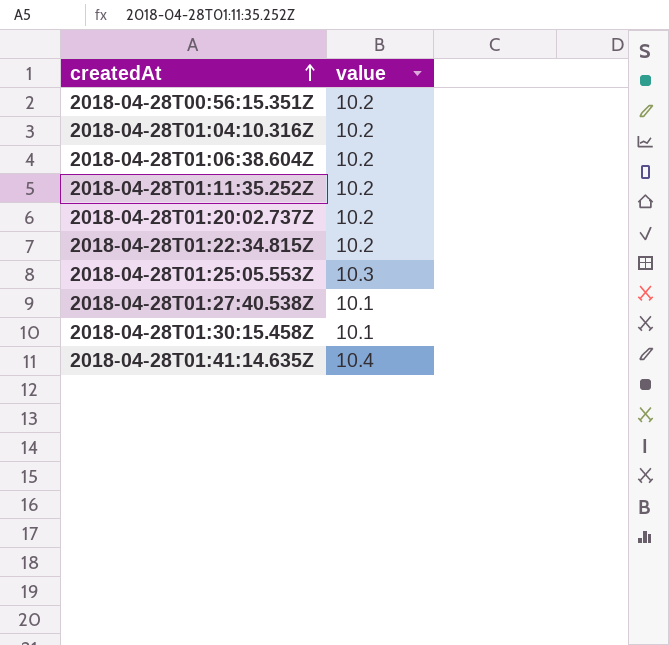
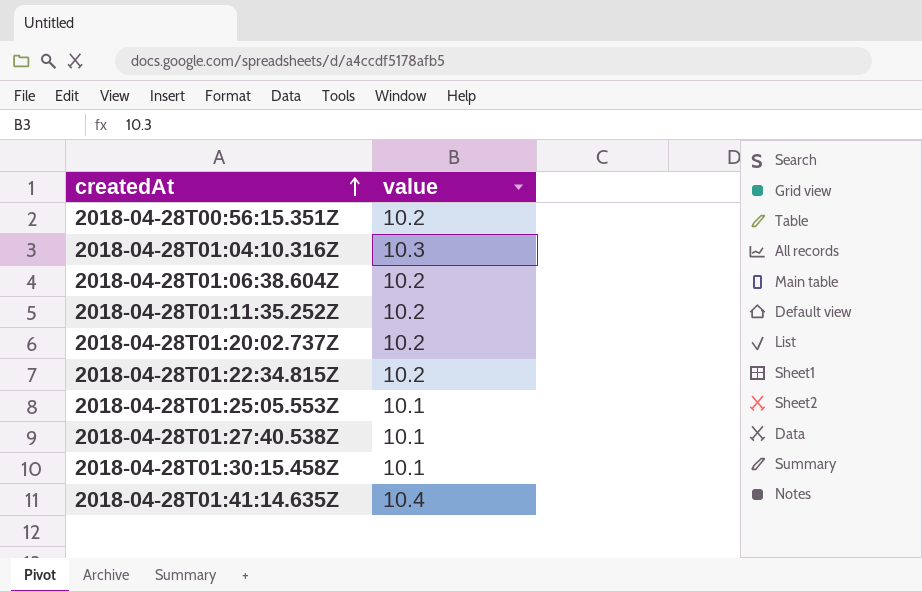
2018-04-28T01:04:10.316Z | value: 10.2 -> 10.3
2018-04-28T01:25:05.553Z | value: 10.3 -> 10.1

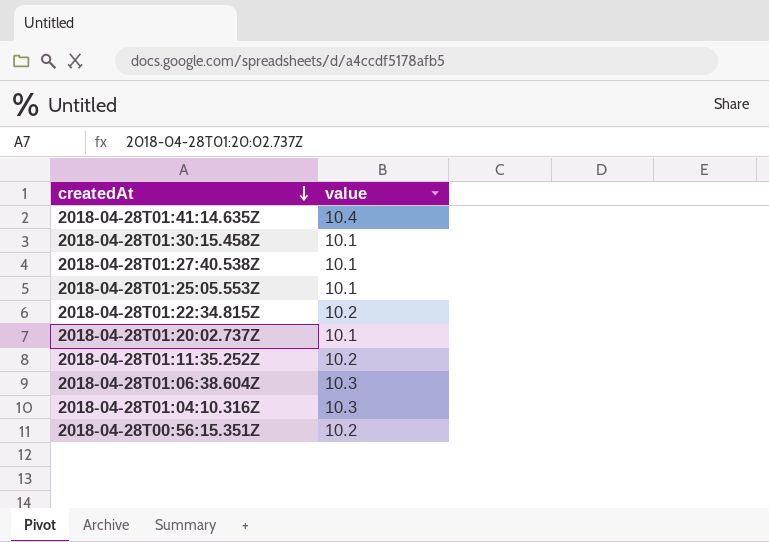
row order: createdAt ascending -> createdAt descending
2018-04-28T01:20:02.737Z | value: 10.2 -> 10.1
2018-04-28T01:06:38.604Z | value: 10.2 -> 10.3

